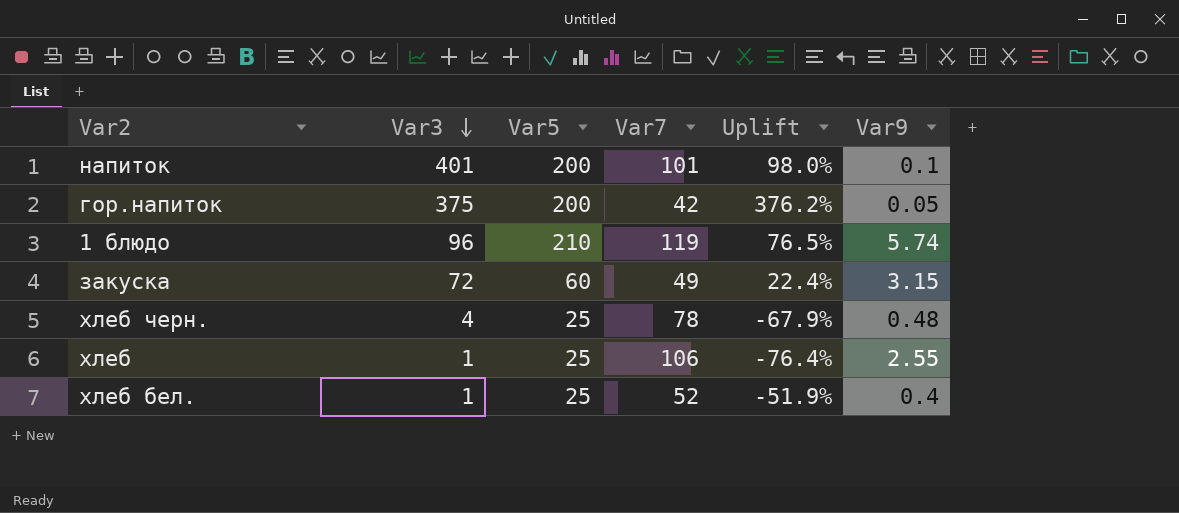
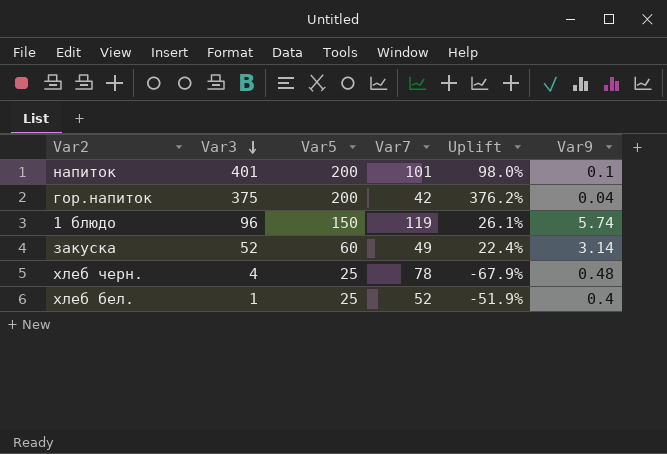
row хлеб: 1 | 25 | 106 | -76.4% | 2.55 -> none
гор.напиток | Var9: 0.05 -> 0.04
1 блюдо | Var5: 210 -> 150
1 блюдо | Uplift: 76.5% -> 26.1%
закуска | Var3: 72 -> 52
закуска | Var9: 3.15 -> 3.14

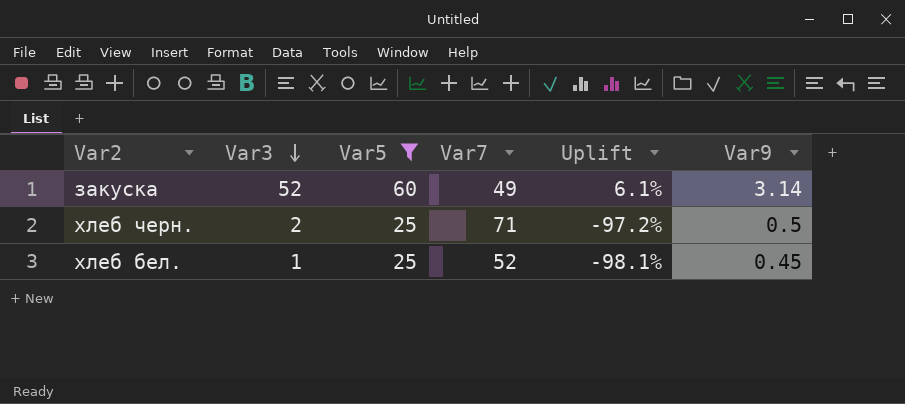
filter: none -> Var5 <= 60
column Uplift | formula: ([Var5] - [Var7]) / [Var7] -> ([Var3] - [Var7]) / [Var7]
хлеб черн. | Var3: 4 -> 2
хлеб черн. | Var7: 78 -> 71
хлеб черн. | Var9: 0.48 -> 0.5
хлеб бел. | Var9: 0.4 -> 0.45

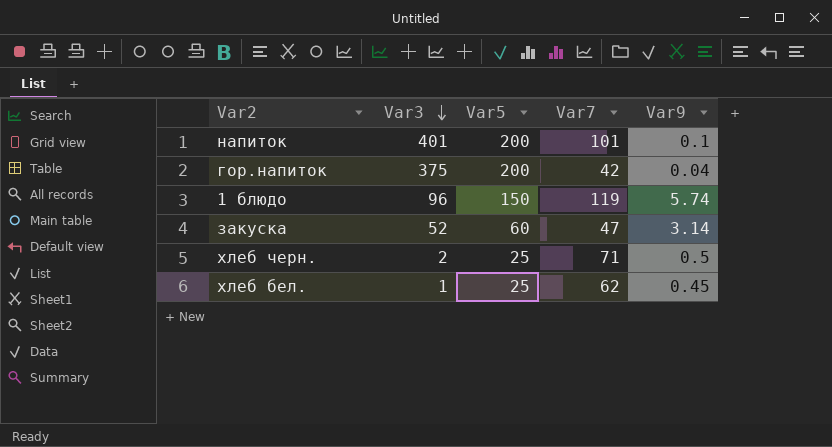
filter: Var5 <= 60 -> none
column Uplift | formula: ([Var3] - [Var7]) / [Var7] -> none
закуска | Var7: 49 -> 47
хлеб бел. | Var7: 52 -> 62

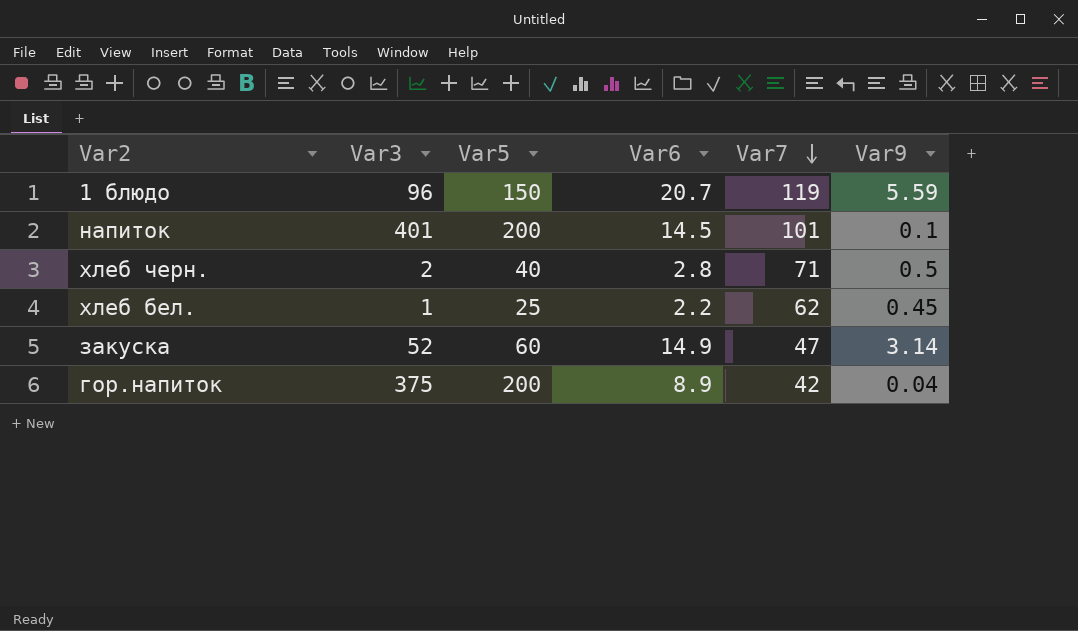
row order: Var3 descending -> Var7 descending
column Var6 | position: none -> 4
1 блюдо | Var9: 5.74 -> 5.59
хлеб черн. | Var5: 25 -> 40

